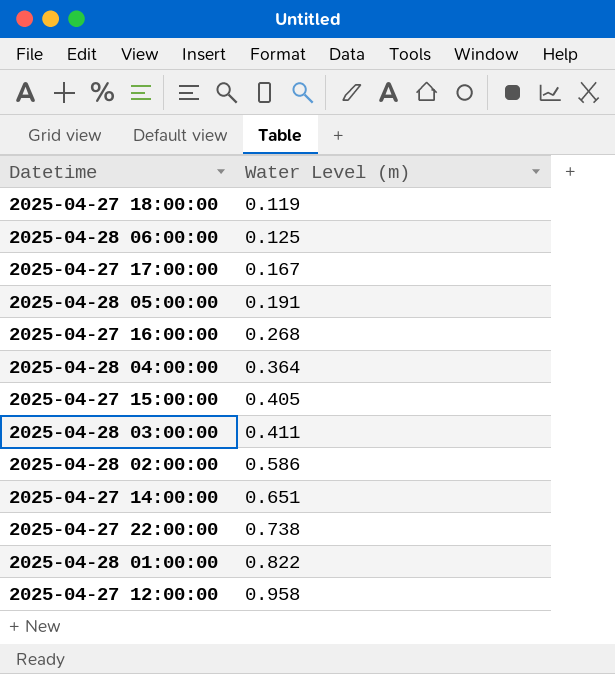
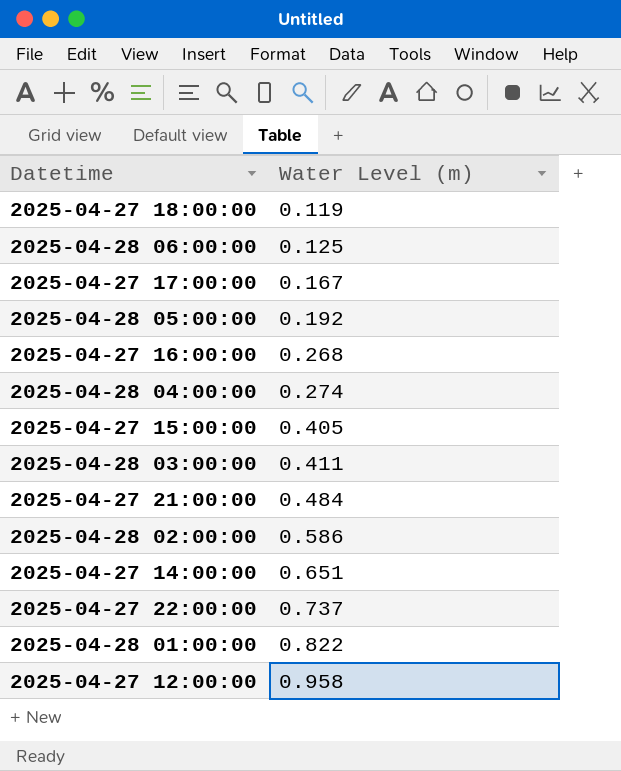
2025-04-28 05:00:00 | Water Level (m): 0.191 -> 0.192
2025-04-28 04:00:00 | Water Level (m): 0.364 -> 0.274
row 2025-04-27 21:00:00: none -> 0.484
2025-04-27 22:00:00 | Water Level (m): 0.738 -> 0.737

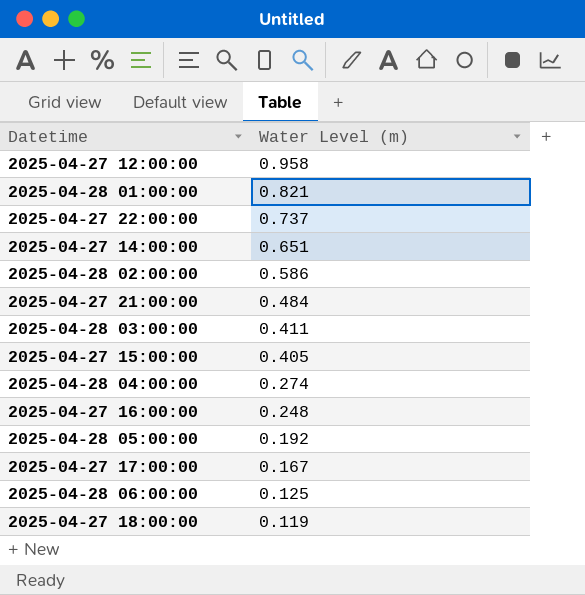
row order: Water Level (m) ascending -> Water Level (m) descending
2025-04-28 01:00:00 | Water Level (m): 0.822 -> 0.821
2025-04-27 16:00:00 | Water Level (m): 0.268 -> 0.248

